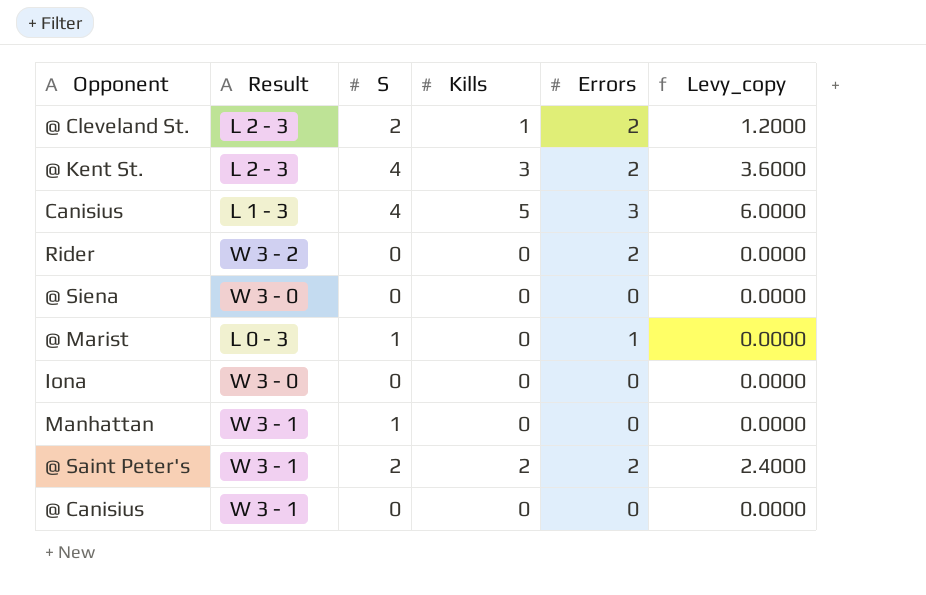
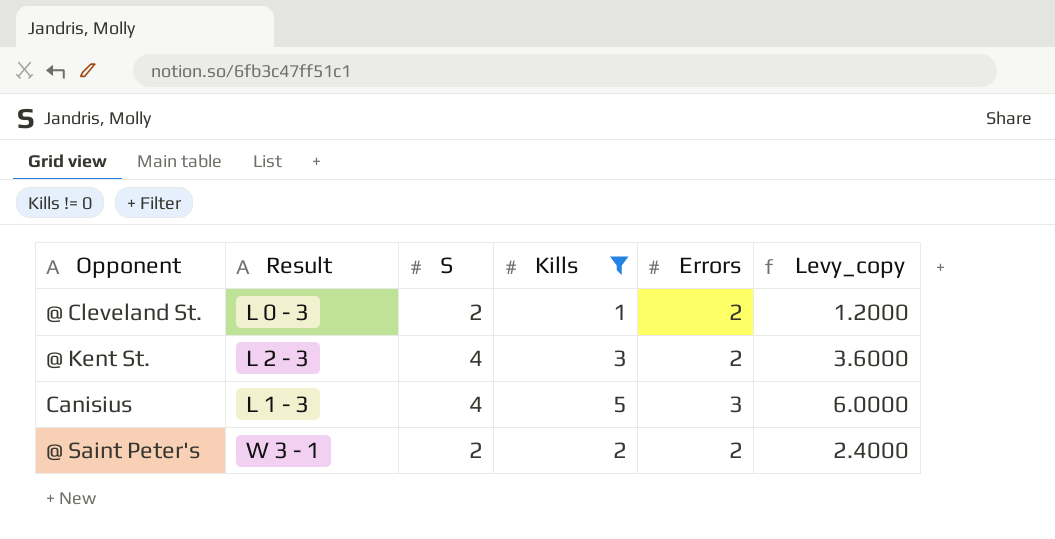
filter: none -> Kills != 0
@ Cleveland St. | Result: L 2 - 3 -> L 0 - 3

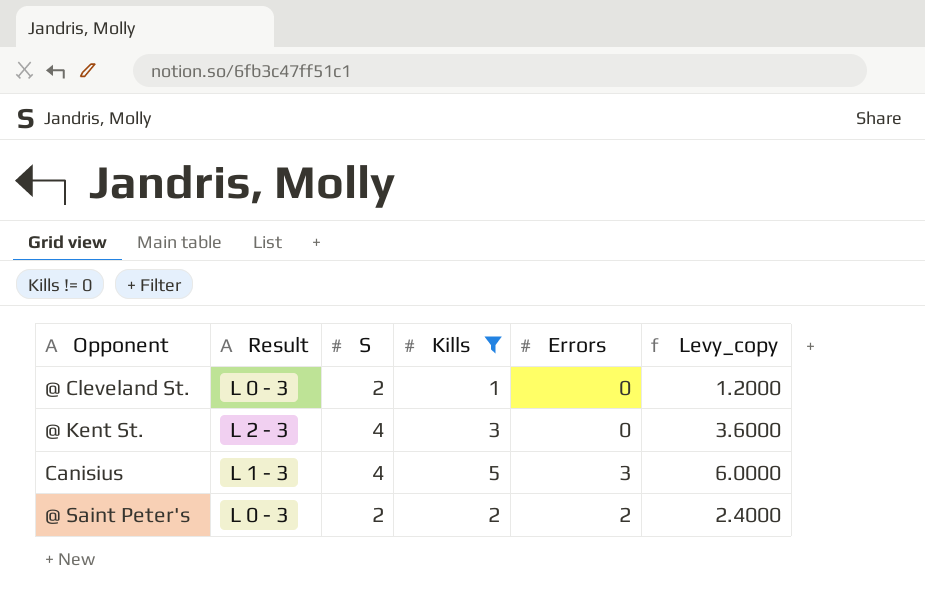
@ Cleveland St. | Errors: 2 -> 0
@ Kent St. | Errors: 2 -> 0
@ Saint Peter's | Result: W 3 - 1 -> L 0 - 3

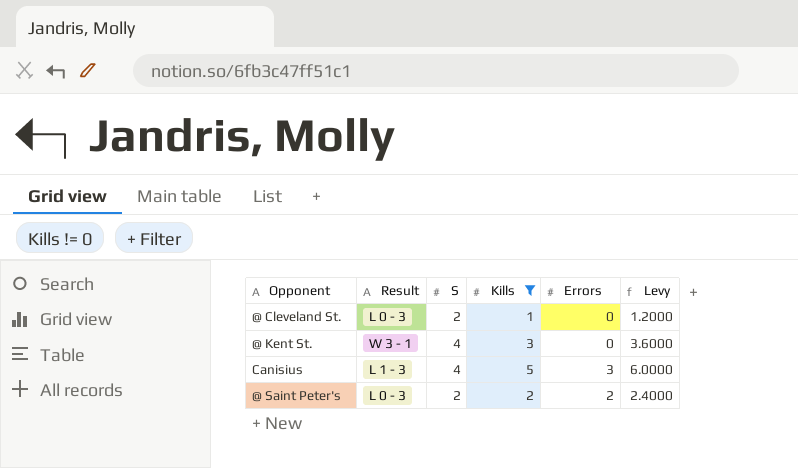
column name: Levy_copy -> Levy
@ Kent St. | Result: L 2 - 3 -> W 3 - 1

